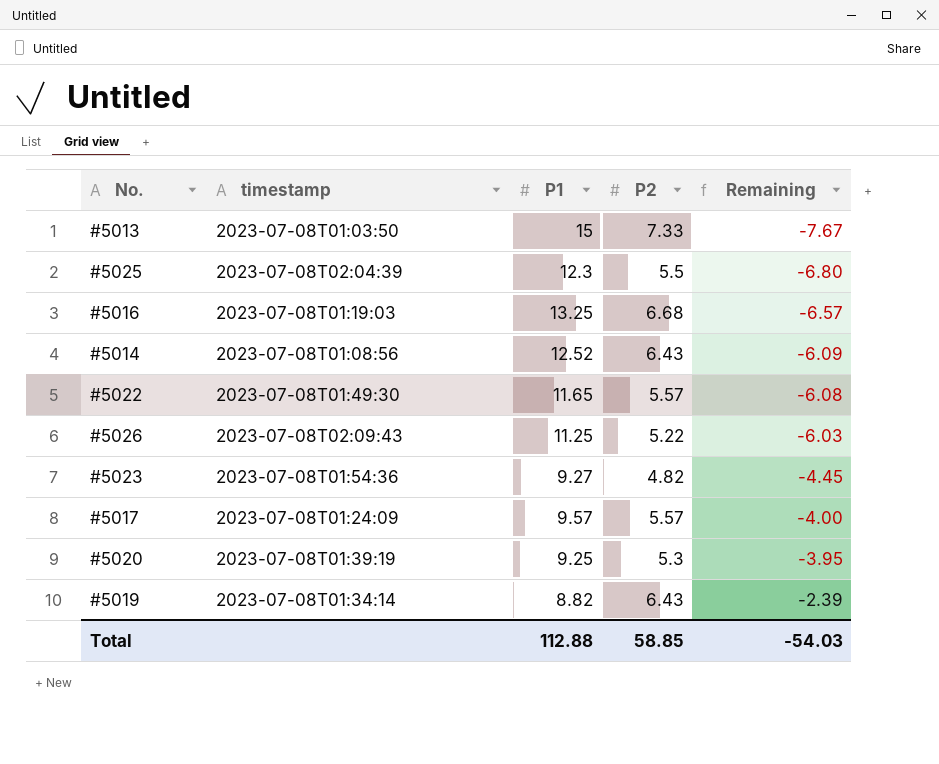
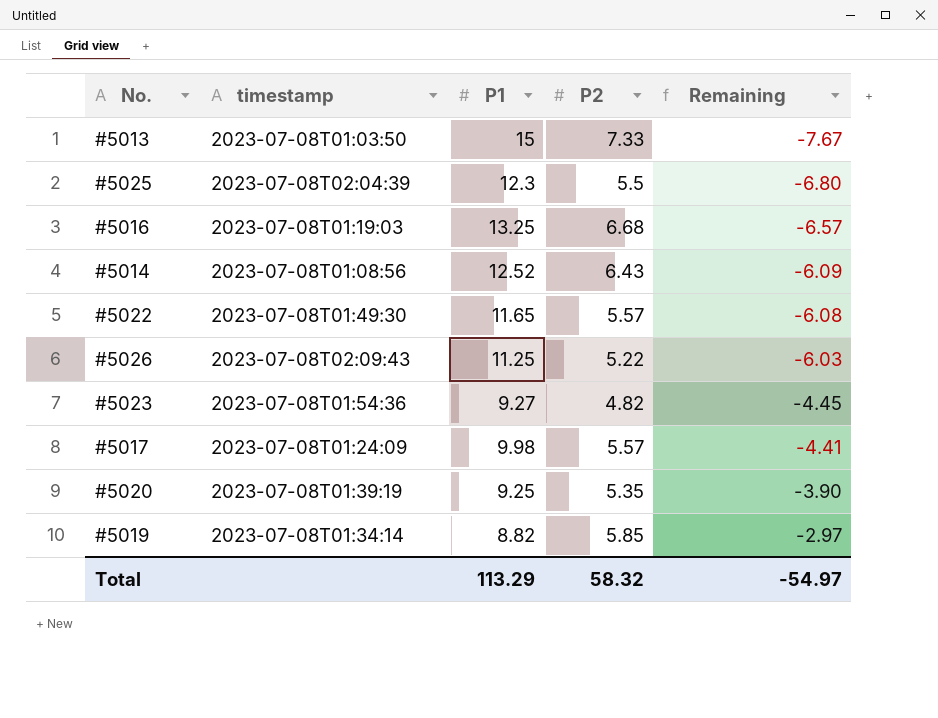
#5017 | P1: 9.57 -> 9.98
#5017 | Remaining: -4.00 -> -4.41
#5020 | P2: 5.3 -> 5.35
#5020 | Remaining: -3.95 -> -3.90
#5019 | P2: 6.43 -> 5.85
#5019 | Remaining: -2.39 -> -2.97
Total | P1: 112.88 -> 113.29
Total | P2: 58.85 -> 58.32
Total | Remaining: -54.03 -> -54.97

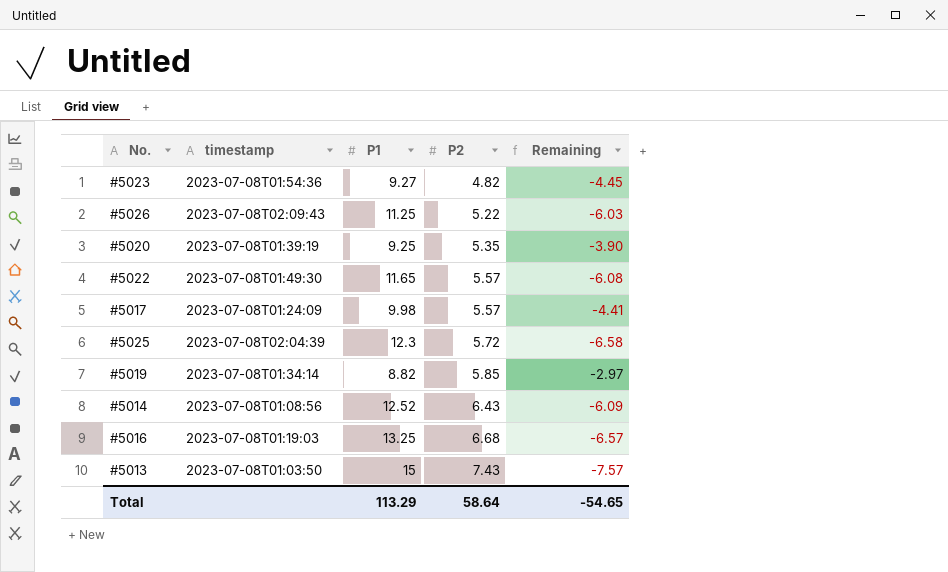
row order: Remaining ascending -> P2 ascending
#5025 | P2: 5.5 -> 5.72
#5025 | Remaining: -6.80 -> -6.58
#5013 | P2: 7.33 -> 7.43
#5013 | Remaining: -7.67 -> -7.57
Total | P2: 58.32 -> 58.64
Total | Remaining: -54.97 -> -54.65

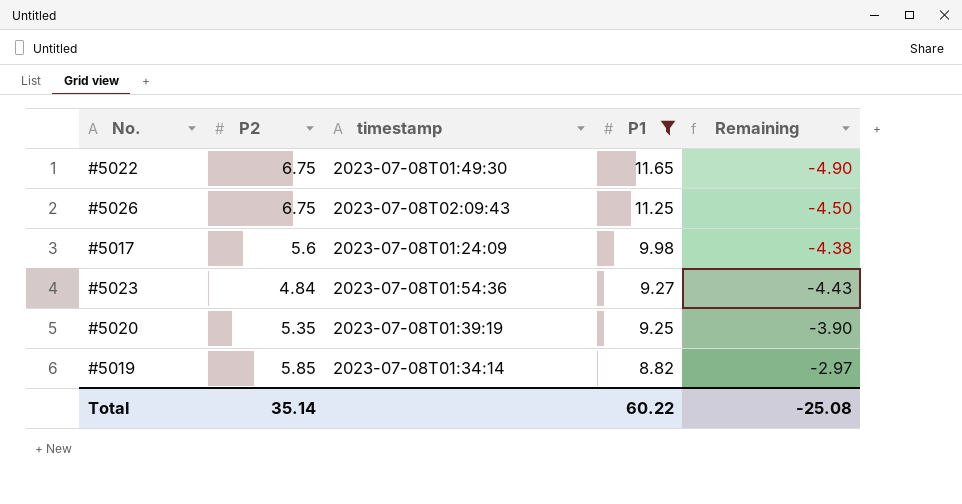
filter: none -> P1 <= 11.65
row order: P2 ascending -> P1 descending
column P2 | position: 4 -> 2
#5022 | P2: 5.57 -> 6.75
#5022 | Remaining: -6.08 -> -4.90
#5026 | P2: 5.22 -> 6.75
#5026 | Remaining: -6.03 -> -4.50
#5017 | P2: 5.57 -> 5.6
#5017 | Remaining: -4.41 -> -4.38
#5023 | P2: 4.82 -> 4.84
#5023 | Remaining: -4.45 -> -4.43
Total | P2: 58.64 -> 35.14
Total | P1: 113.29 -> 60.22
Total | Remaining: -54.65 -> -25.08

